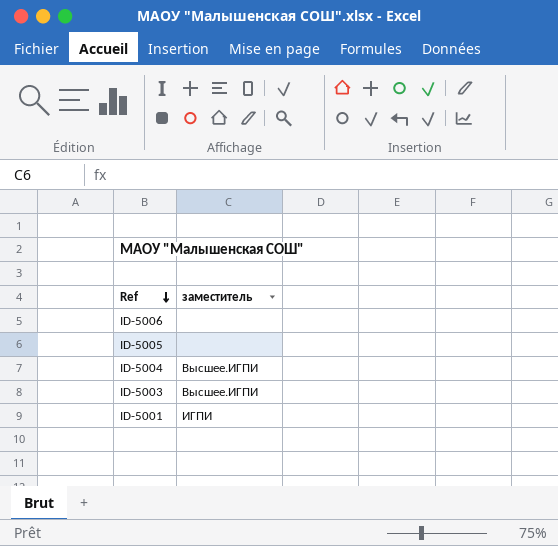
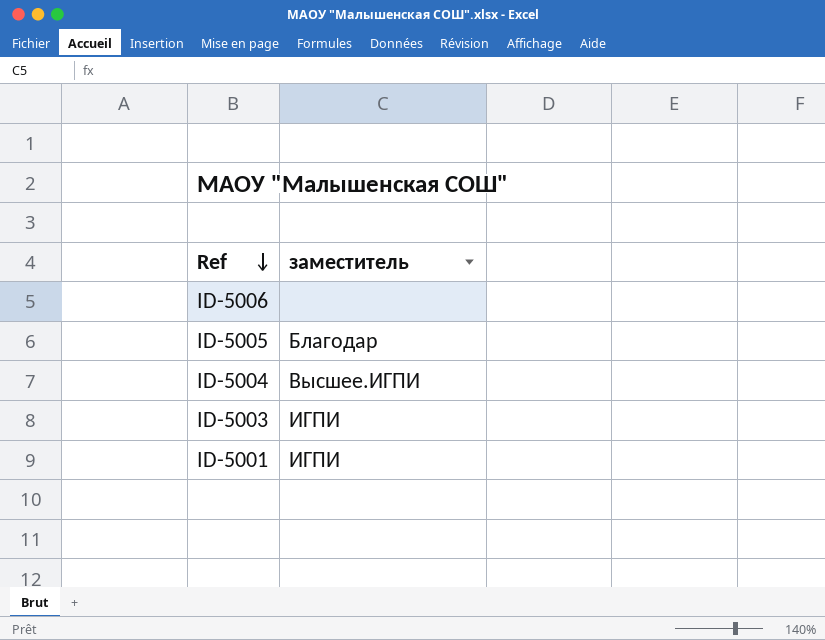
ID-5005 | заместитель: none -> Благодар
ID-5003 | заместитель: Высшее.ИГПИ -> ИГПИ

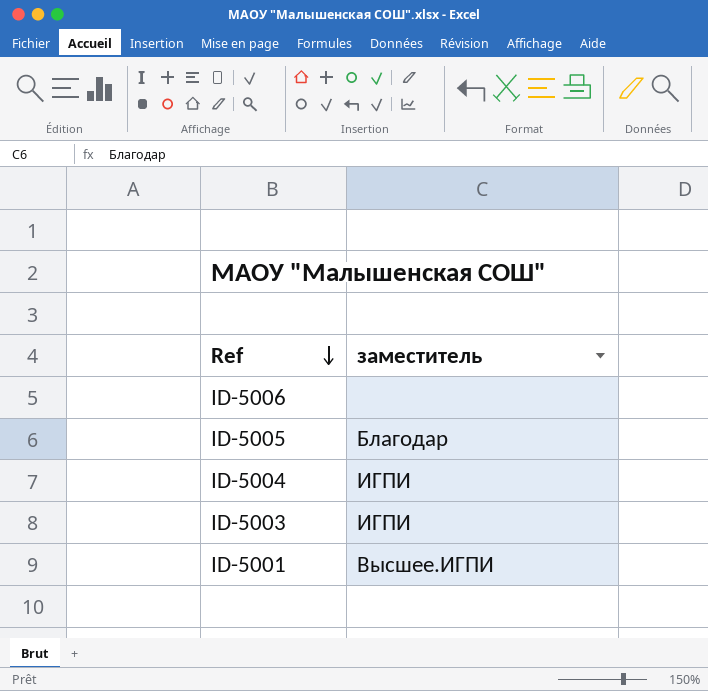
ID-5004 | заместитель: Высшее.ИГПИ -> ИГПИ
ID-5001 | заместитель: ИГПИ -> Высшее.ИГПИ

